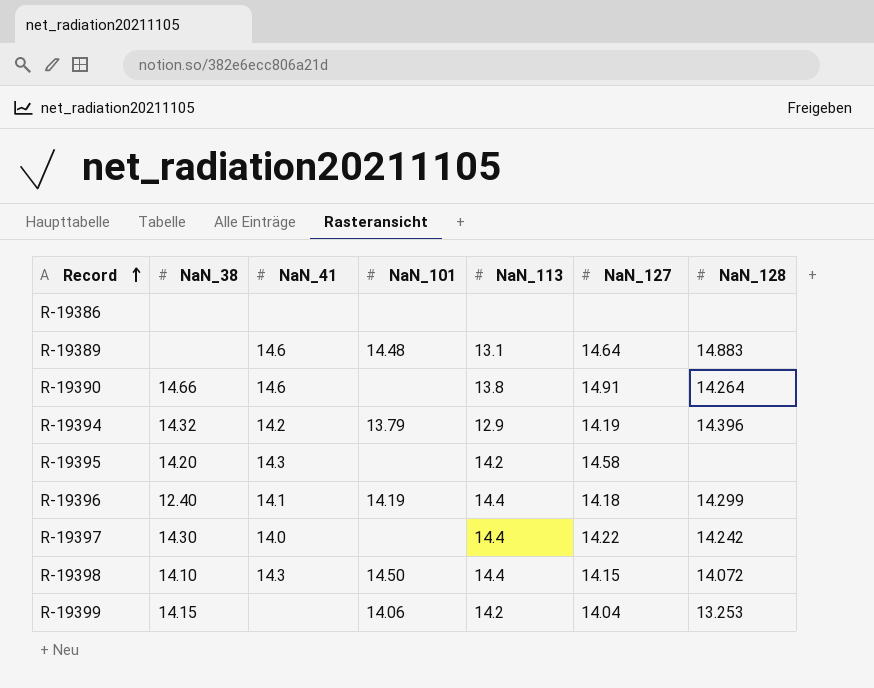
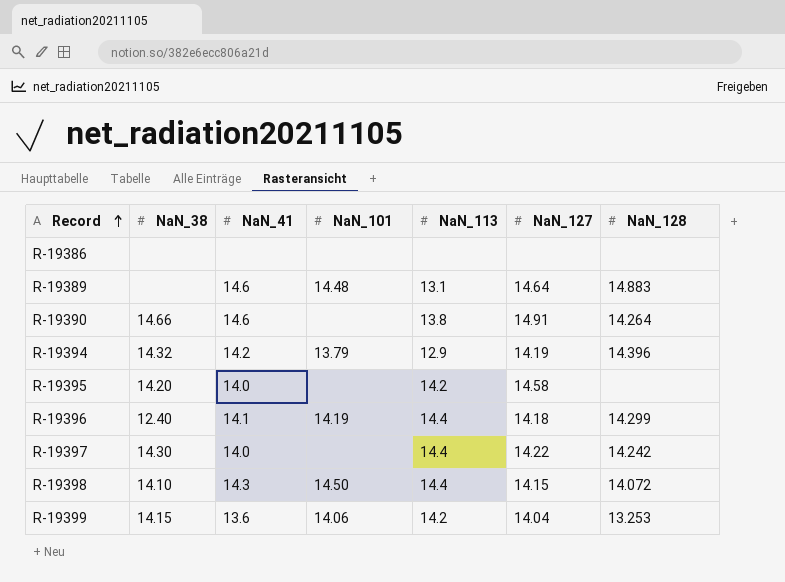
R-19395 | NaN_41: 14.3 -> 14.0
R-19399 | NaN_41: none -> 13.6

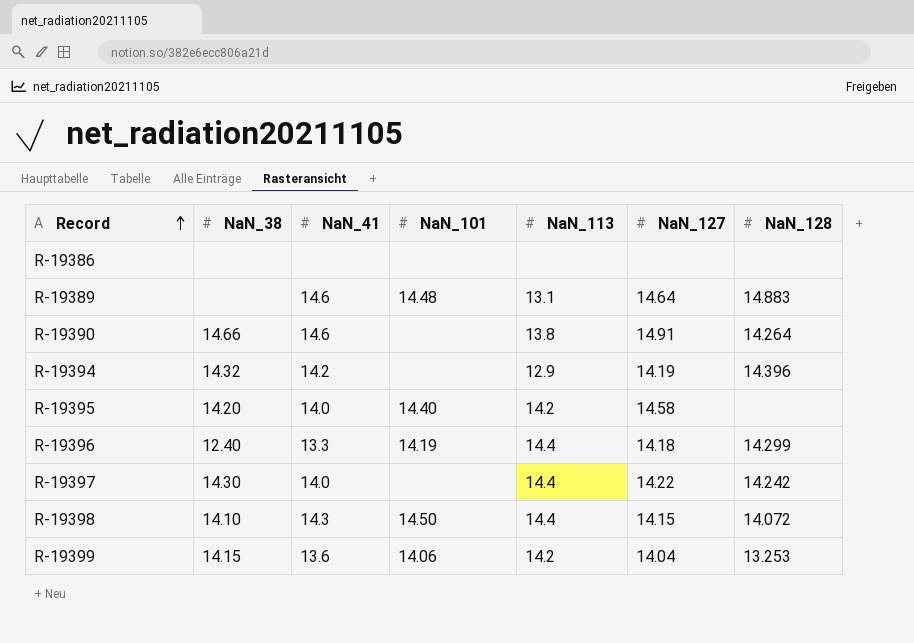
R-19394 | NaN_101: 13.79 -> none
R-19395 | NaN_101: none -> 14.40
R-19396 | NaN_41: 14.1 -> 13.3

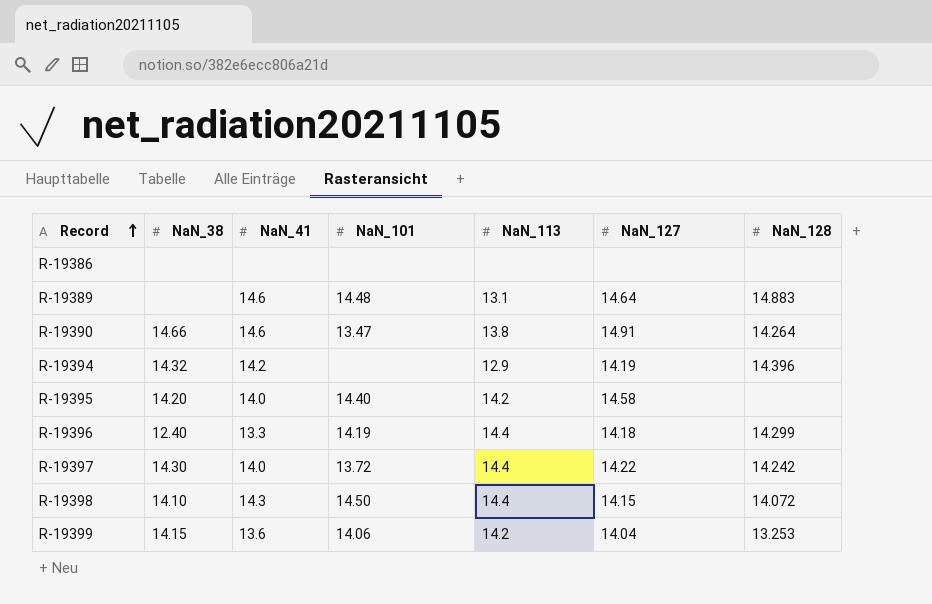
R-19390 | NaN_101: none -> 13.47
R-19397 | NaN_101: none -> 13.72

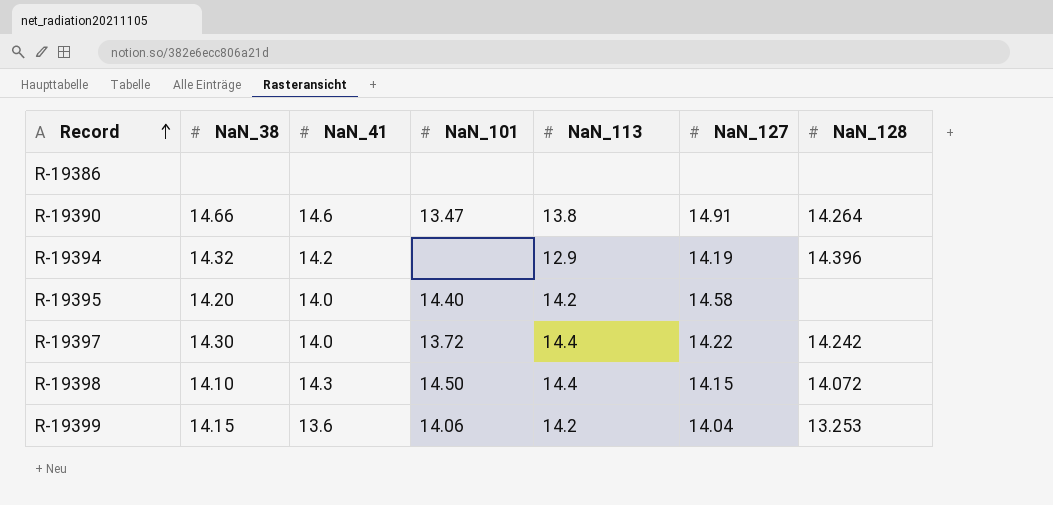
row R-19389: none | 14.6 | 14.48 | 13.1 | 14.64 | 14.883 -> none
row R-19396: 12.40 | 13.3 | 14.19 | 14.4 | 14.18 | 14.299 -> none

